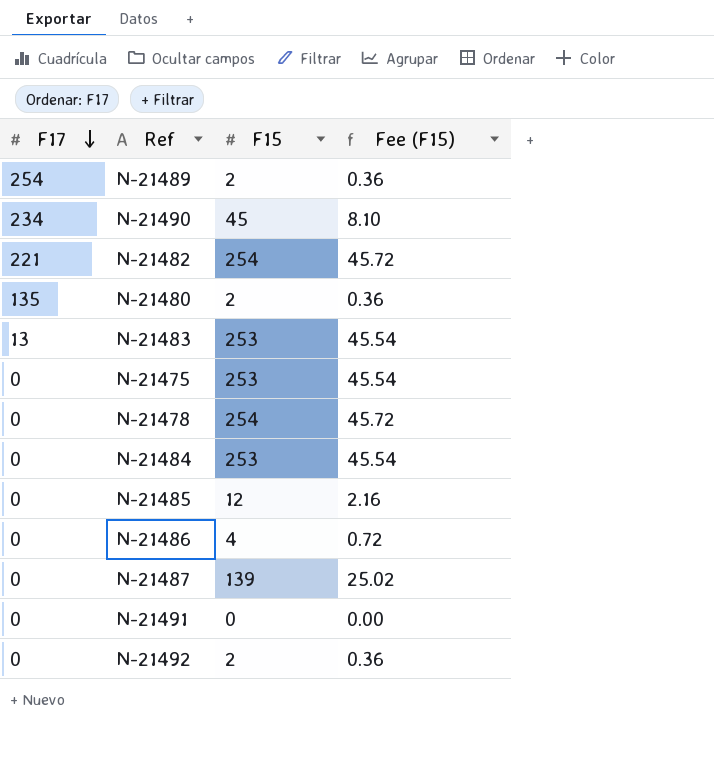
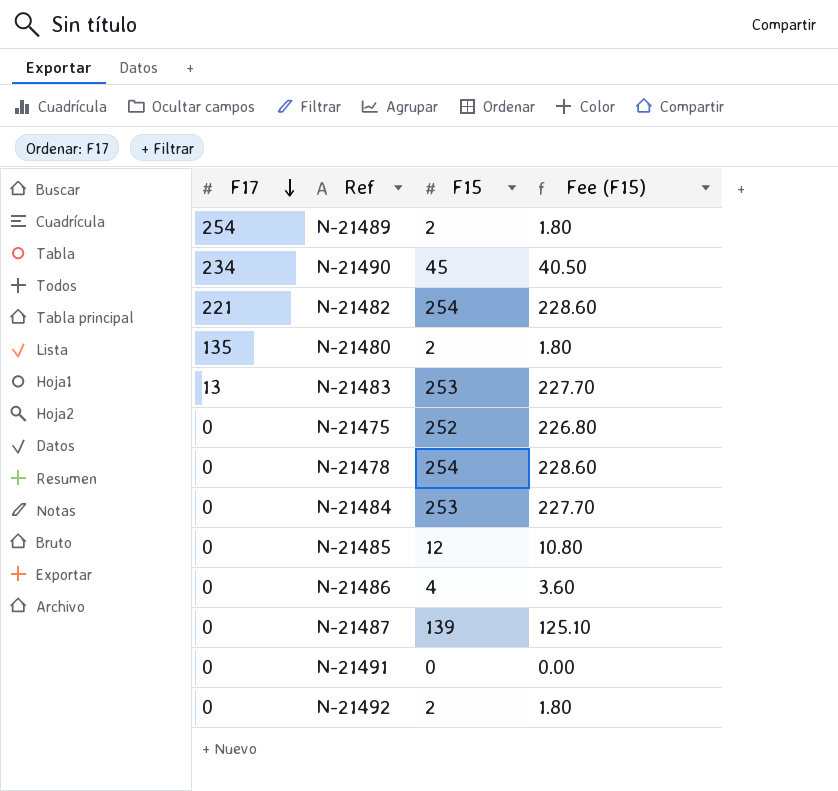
column Fee (F15) | formula: [F15] * 0.18 -> [F15] * 0.9
N-21475 | F15: 253 -> 252

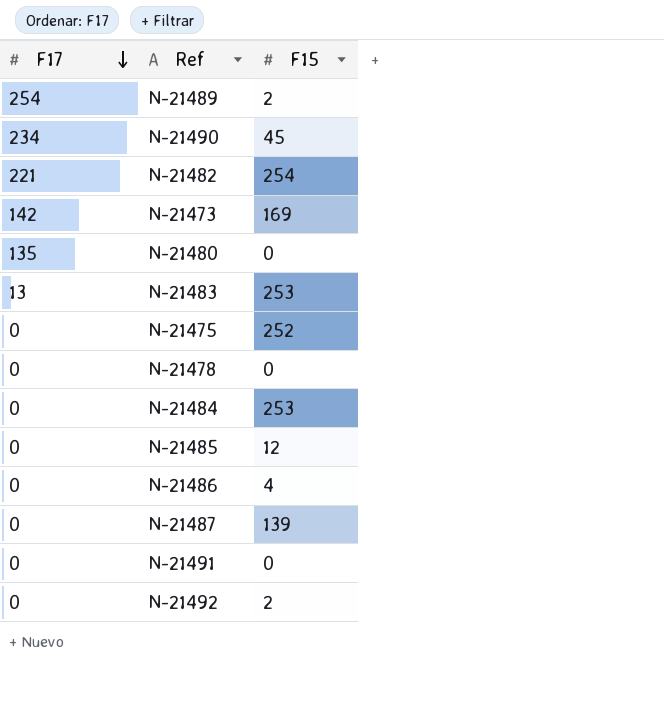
column Fee (F15) | formula: [F15] * 0.9 -> none
row N-21473: none -> 142 | 169
N-21480 | F15: 2 -> 0
N-21478 | F15: 254 -> 0

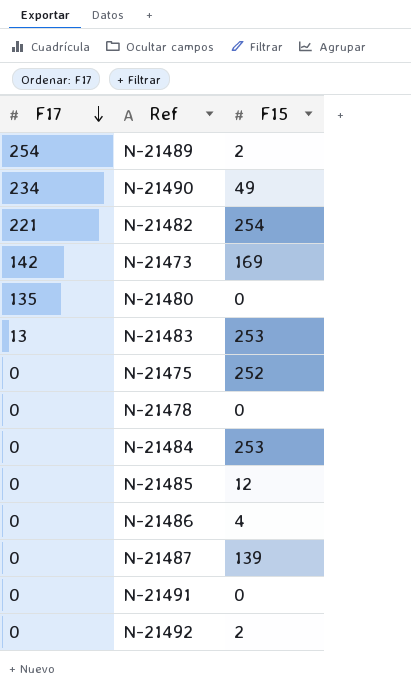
N-21490 | F15: 45 -> 49

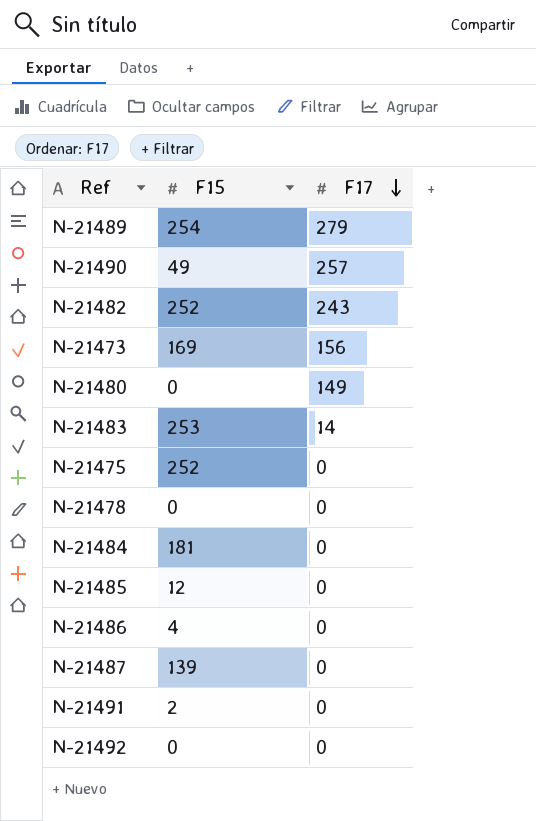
column F17 | position: 1 -> 3
N-21489 | F15: 2 -> 254
N-21489 | F17: 254 -> 279
N-21490 | F17: 234 -> 257
N-21482 | F15: 254 -> 252
N-21482 | F17: 221 -> 243
N-21473 | F17: 142 -> 156
N-21480 | F17: 135 -> 149
N-21483 | F17: 13 -> 14
N-21484 | F15: 253 -> 181
N-21491 | F15: 0 -> 2
N-21492 | F15: 2 -> 0

